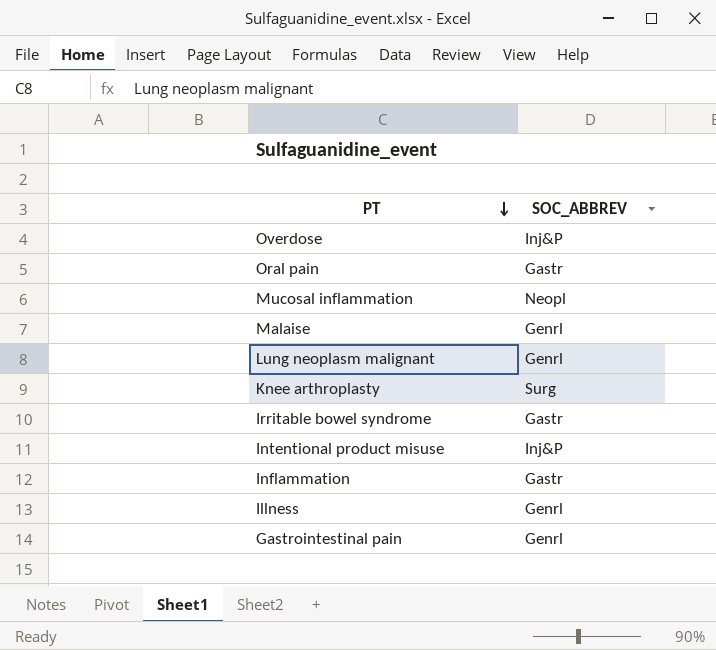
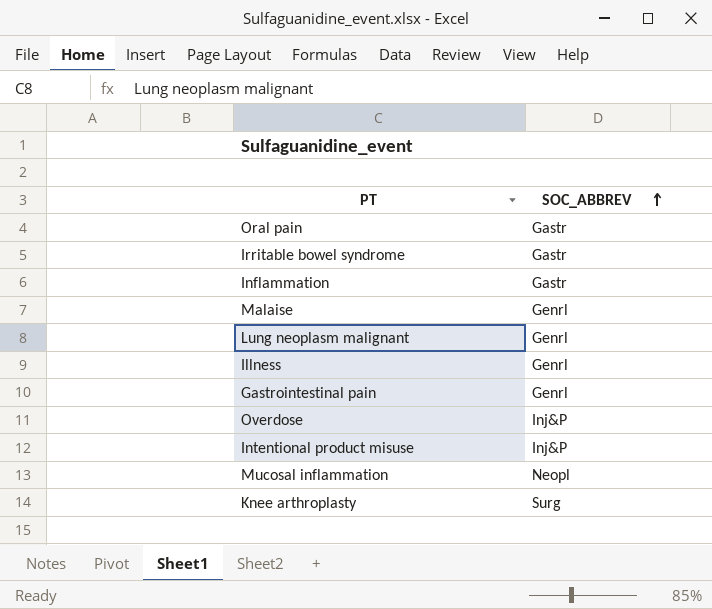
row order: PT descending -> SOC_ABBREV ascending

